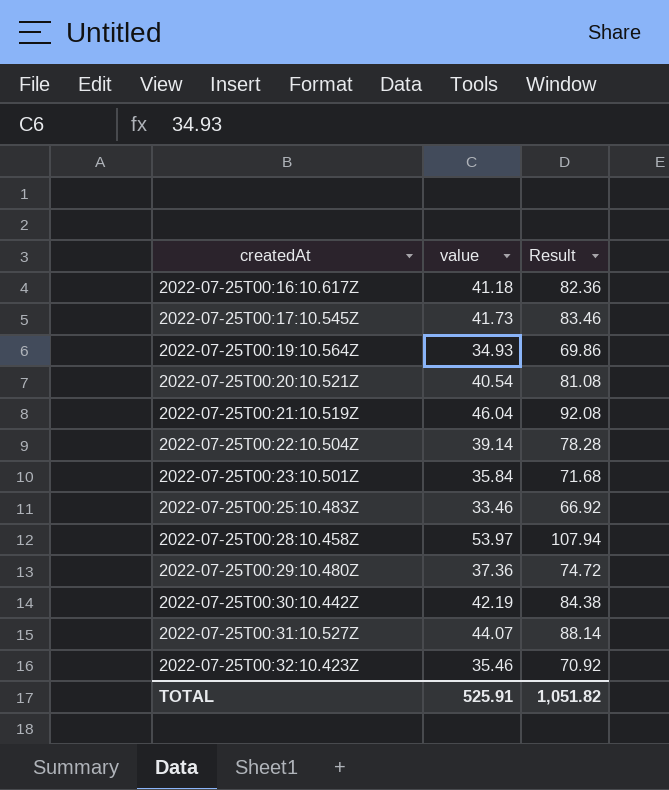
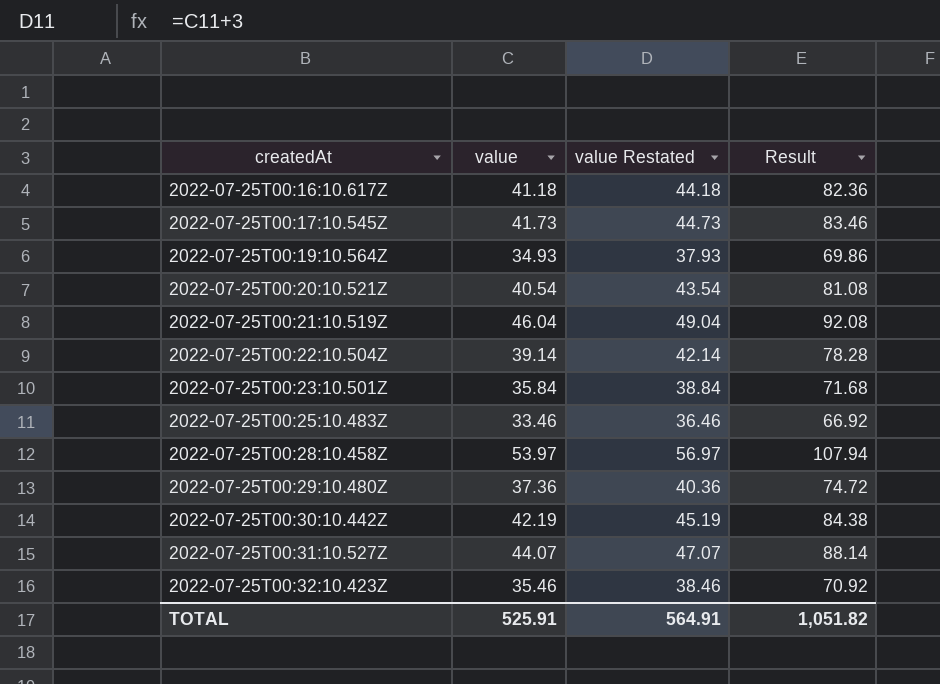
column value Restated | formula: none -> [value] + 3

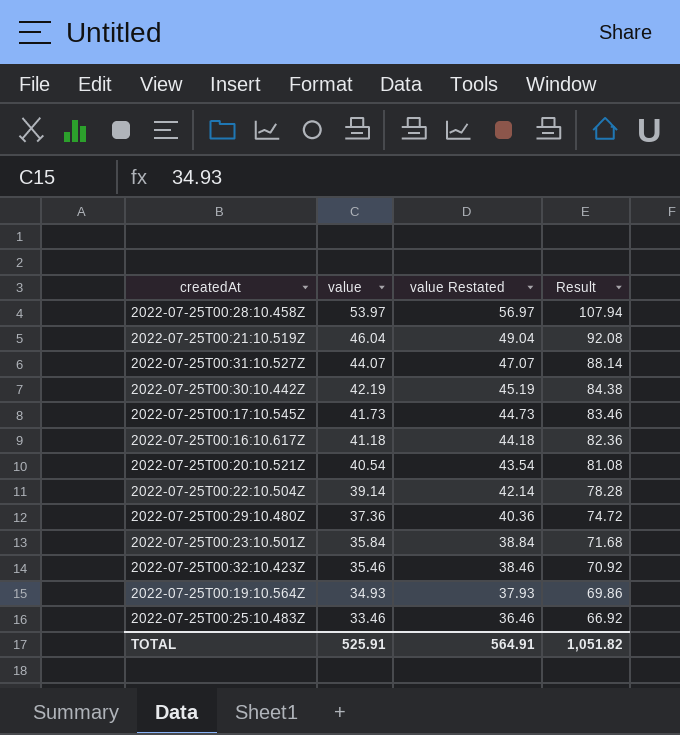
row order: createdAt ascending -> value descending

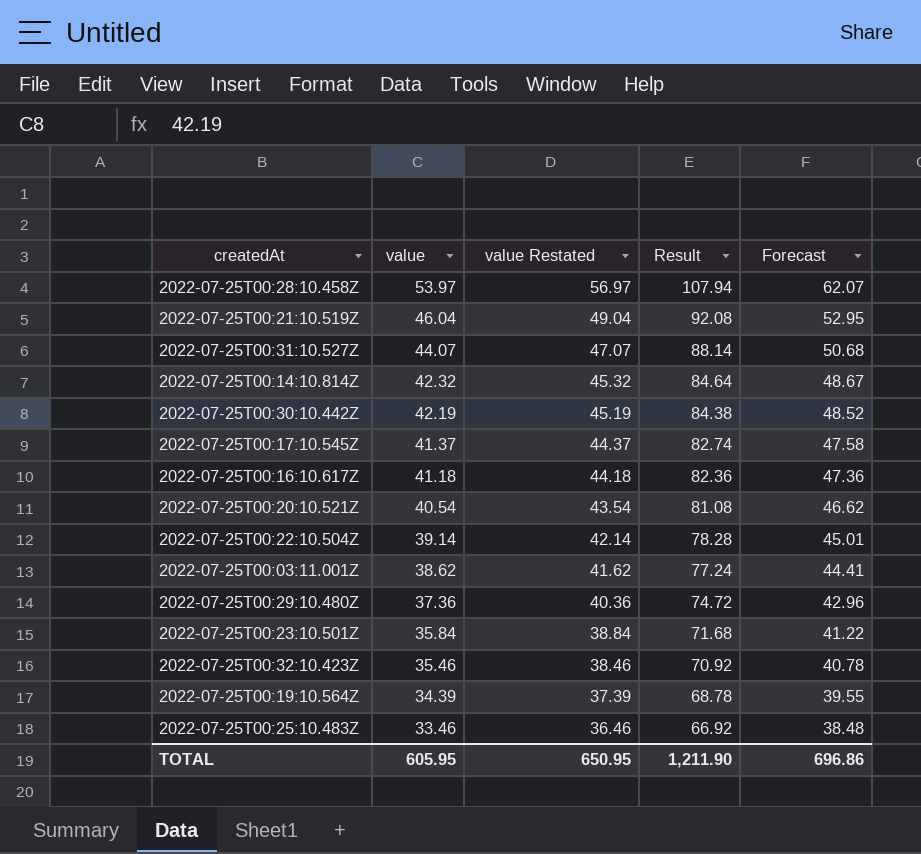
column Forecast | formula: none -> [value] * 1.15
row 2022-07-25T00:14:10.814Z: none -> 42.32 | 45.32 | 84.64 | 48.67
2022-07-25T00:17:10.545Z | value: 41.73 -> 41.37
2022-07-25T00:17:10.545Z | value Restated: 44.73 -> 44.37
2022-07-25T00:17:10.545Z | Result: 83.46 -> 82.74
row 2022-07-25T00:03:11.001Z: none -> 38.62 | 41.62 | 77.24 | 44.41
2022-07-25T00:19:10.564Z | value: 34.93 -> 34.39
2022-07-25T00:19:10.564Z | value Restated: 37.93 -> 37.39
2022-07-25T00:19:10.564Z | Result: 69.86 -> 68.78
TOTAL | value: 525.91 -> 605.95
TOTAL | value Restated: 564.91 -> 650.95
TOTAL | Result: 1,051.82 -> 1,211.90

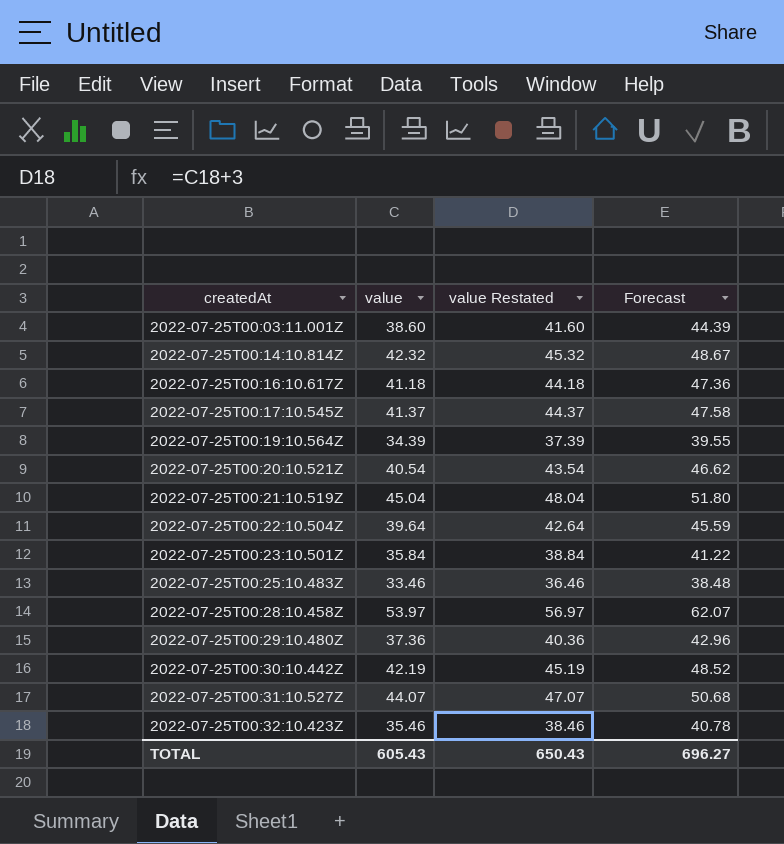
row order: value descending -> createdAt ascending
column Result | formula: [value] * 2 -> none
2022-07-25T00:03:11.001Z | value: 38.62 -> 38.60
2022-07-25T00:03:11.001Z | value Restated: 41.62 -> 41.60
2022-07-25T00:03:11.001Z | Forecast: 44.41 -> 44.39
2022-07-25T00:21:10.519Z | value: 46.04 -> 45.04
2022-07-25T00:21:10.519Z | value Restated: 49.04 -> 48.04
2022-07-25T00:21:10.519Z | Forecast: 52.95 -> 51.80
2022-07-25T00:22:10.504Z | value: 39.14 -> 39.64
2022-07-25T00:22:10.504Z | value Restated: 42.14 -> 42.64
2022-07-25T00:22:10.504Z | Forecast: 45.01 -> 45.59
TOTAL | value: 605.95 -> 605.43
TOTAL | value Restated: 650.95 -> 650.43
TOTAL | Forecast: 696.86 -> 696.27

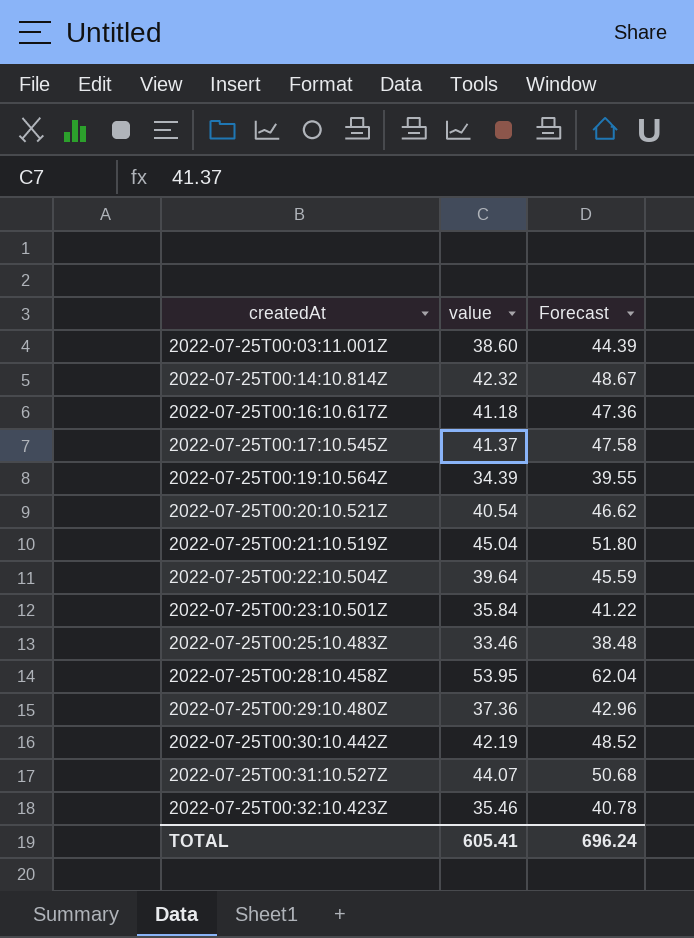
column value Restated | formula: [value] + 3 -> none
2022-07-25T00:28:10.458Z | value: 53.97 -> 53.95
2022-07-25T00:28:10.458Z | Forecast: 62.07 -> 62.04
TOTAL | value: 605.43 -> 605.41
TOTAL | Forecast: 696.27 -> 696.24

